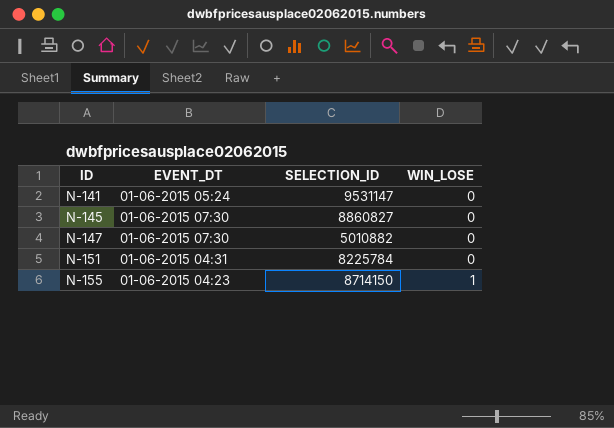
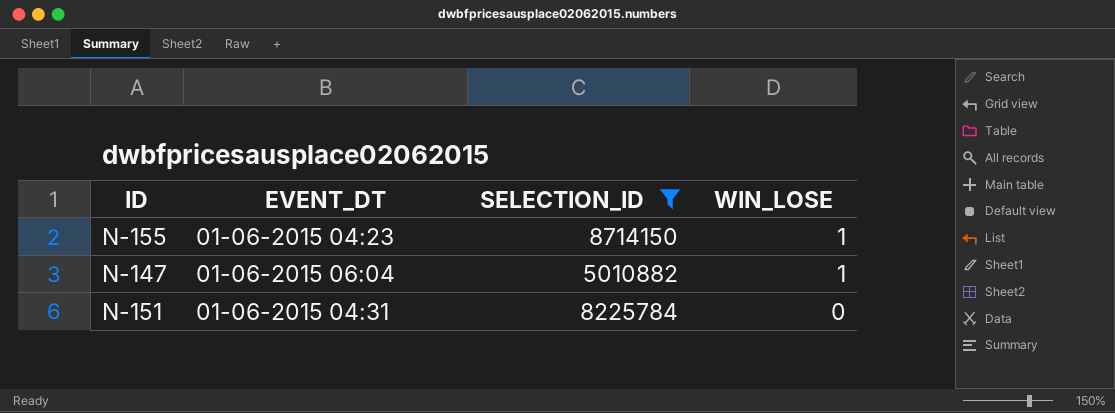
filter: none -> SELECTION_ID <= 8714150
row order: ID ascending -> WIN_LOSE descending
N-147 | EVENT_DT: 01-06-2015 07:30 -> 01-06-2015 06:04
N-147 | WIN_LOSE: 0 -> 1

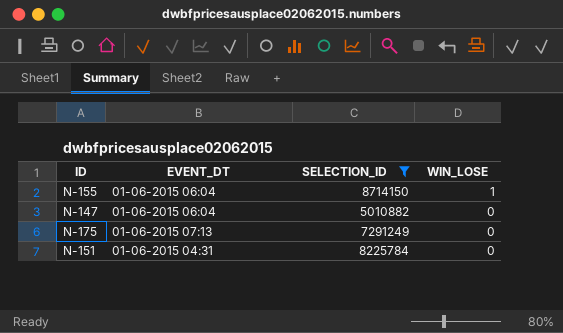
N-155 | EVENT_DT: 01-06-2015 04:23 -> 01-06-2015 06:04
N-147 | WIN_LOSE: 1 -> 0
row N-175: none -> 01-06-2015 07:13 | 7291249 | 0

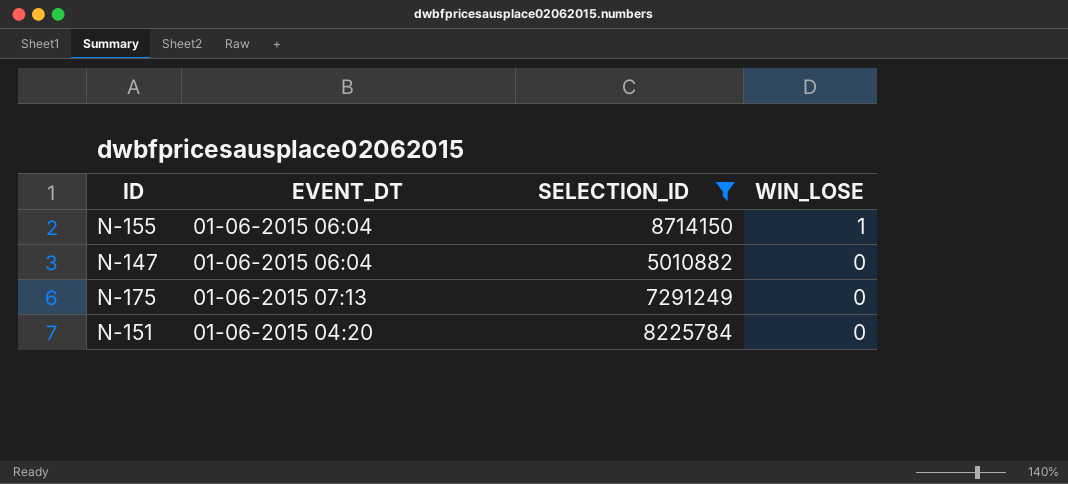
N-151 | EVENT_DT: 01-06-2015 04:31 -> 01-06-2015 04:20

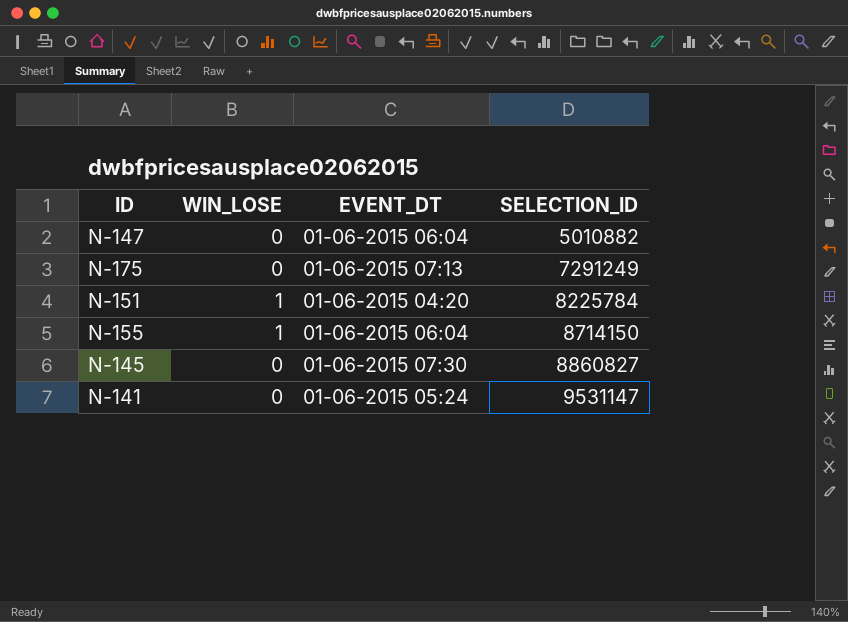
filter: SELECTION_ID <= 8714150 -> none
row order: WIN_LOSE descending -> SELECTION_ID ascending
column WIN_LOSE | position: 4 -> 2
N-151 | WIN_LOSE: 0 -> 1

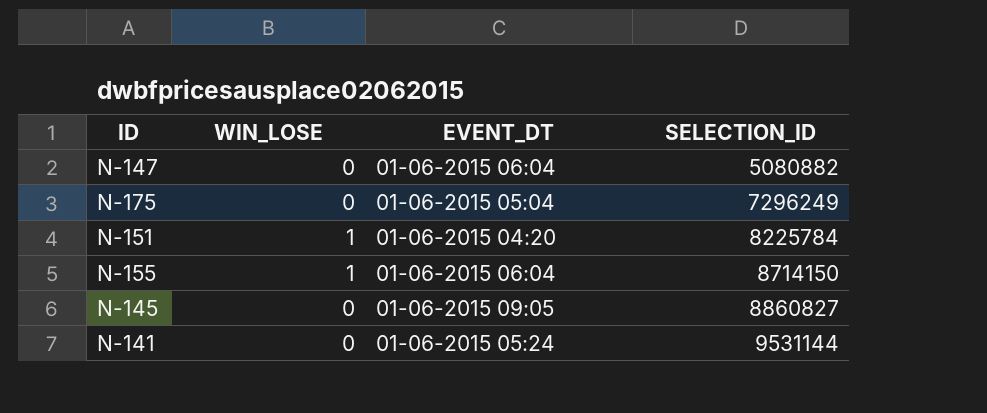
N-147 | SELECTION_ID: 5010882 -> 5080882
N-175 | EVENT_DT: 01-06-2015 07:13 -> 01-06-2015 05:04
N-175 | SELECTION_ID: 7291249 -> 7296249
N-145 | EVENT_DT: 01-06-2015 07:30 -> 01-06-2015 09:05
N-141 | SELECTION_ID: 9531147 -> 9531144

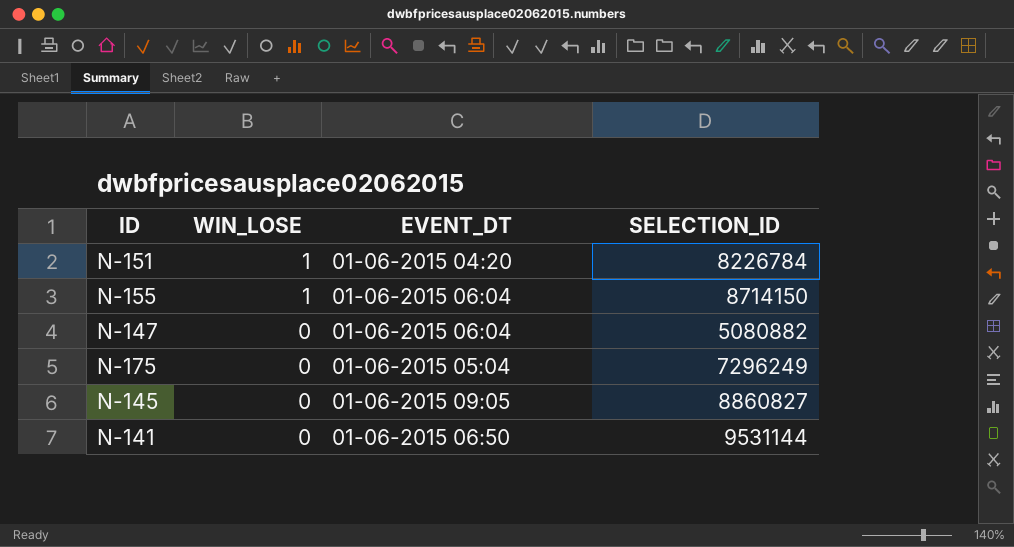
row order: SELECTION_ID ascending -> WIN_LOSE descending
N-151 | SELECTION_ID: 8225784 -> 8226784
N-141 | EVENT_DT: 01-06-2015 05:24 -> 01-06-2015 06:50

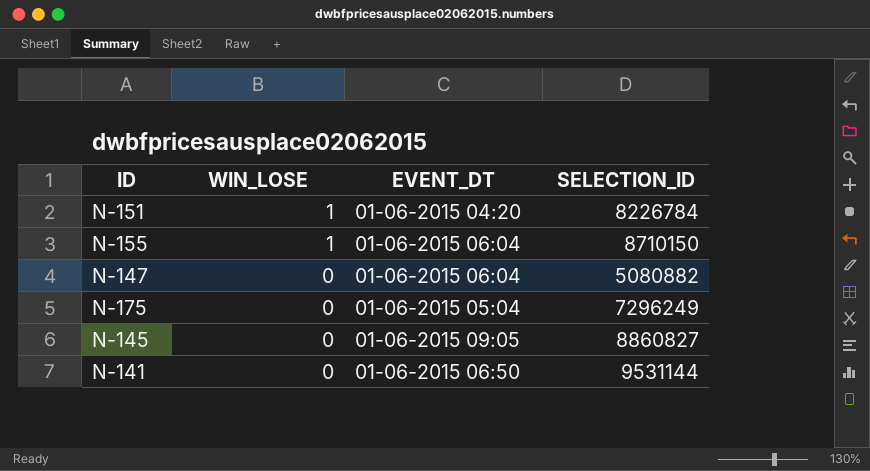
N-155 | SELECTION_ID: 8714150 -> 8710150

